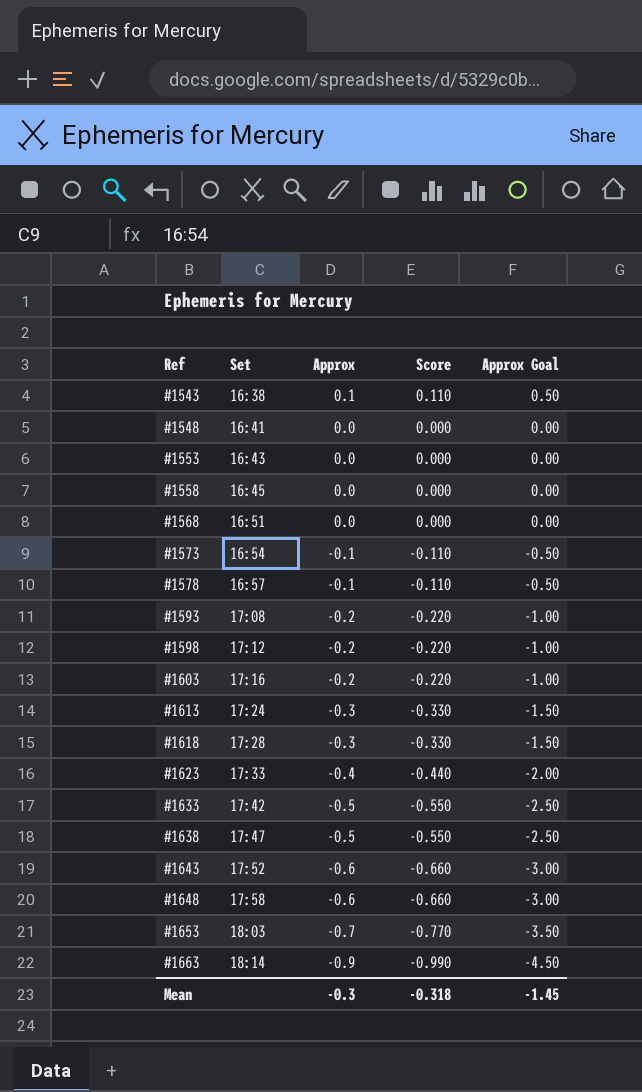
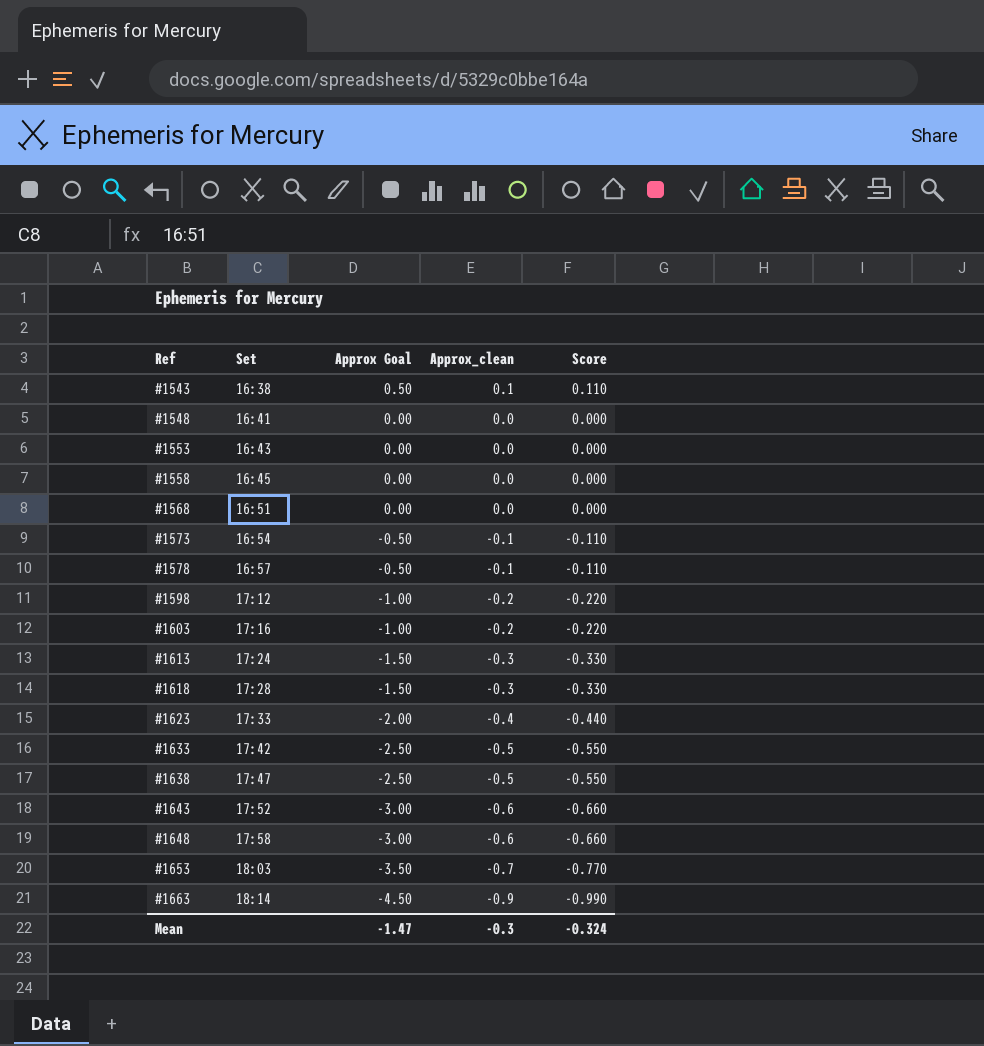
column Approx Goal | position: 5 -> 3
column name: Approx -> Approx_clean
row #1593: 17:08 | -0.2 | -0.220 | -1.00 -> none
Mean | Approx Goal: -1.45 -> -1.47
Mean | Score: -0.318 -> -0.324

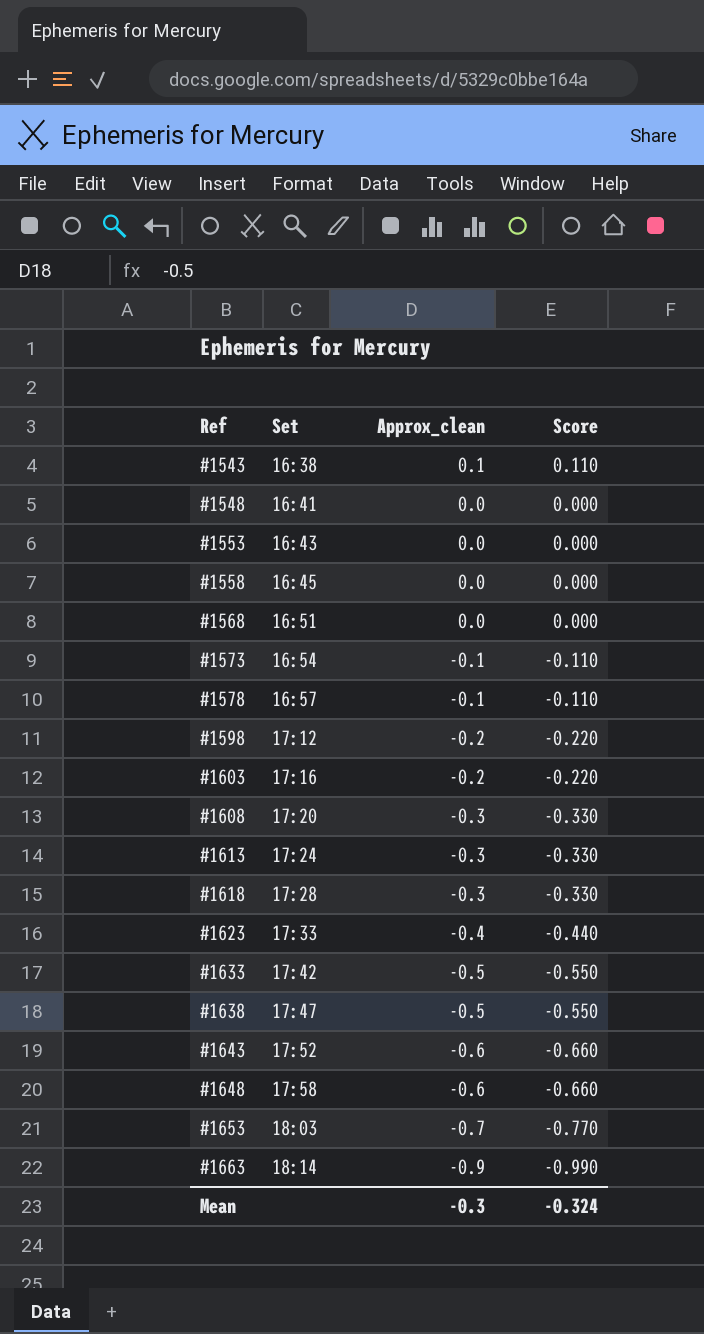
column Approx Goal | formula: [Approx_clean] * 5 -> none
row #1608: none -> 17:20 | -0.3 | -0.330

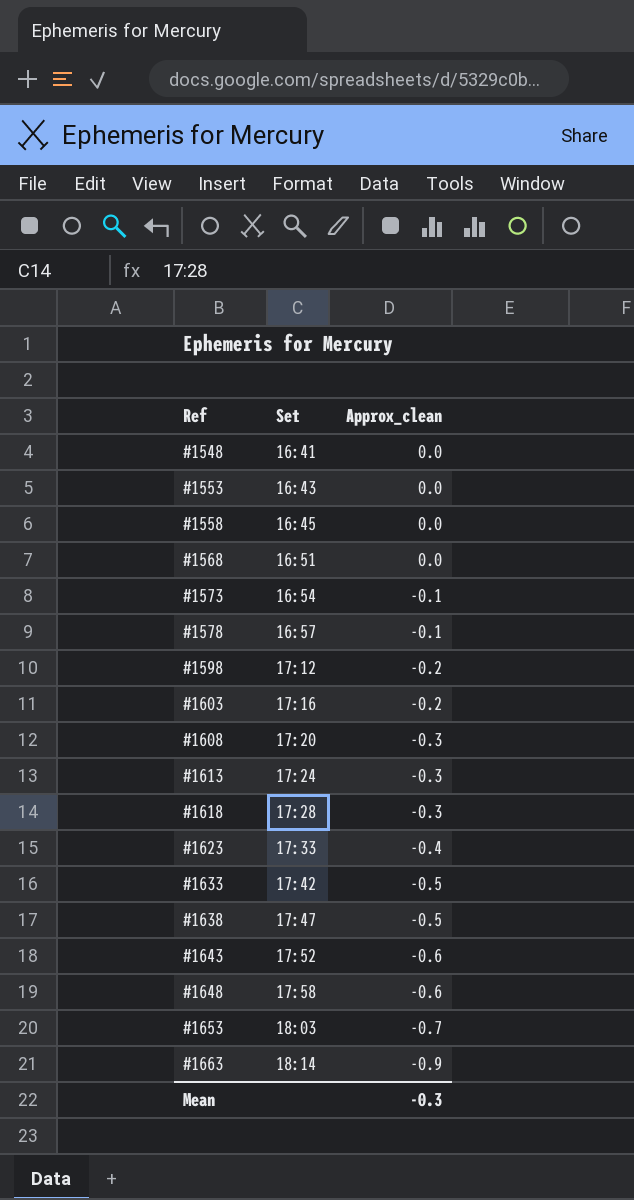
column Score | formula: [Approx_clean] * 1.1 -> none
row #1543: 16:38 | 0.1 | 0.110 -> none

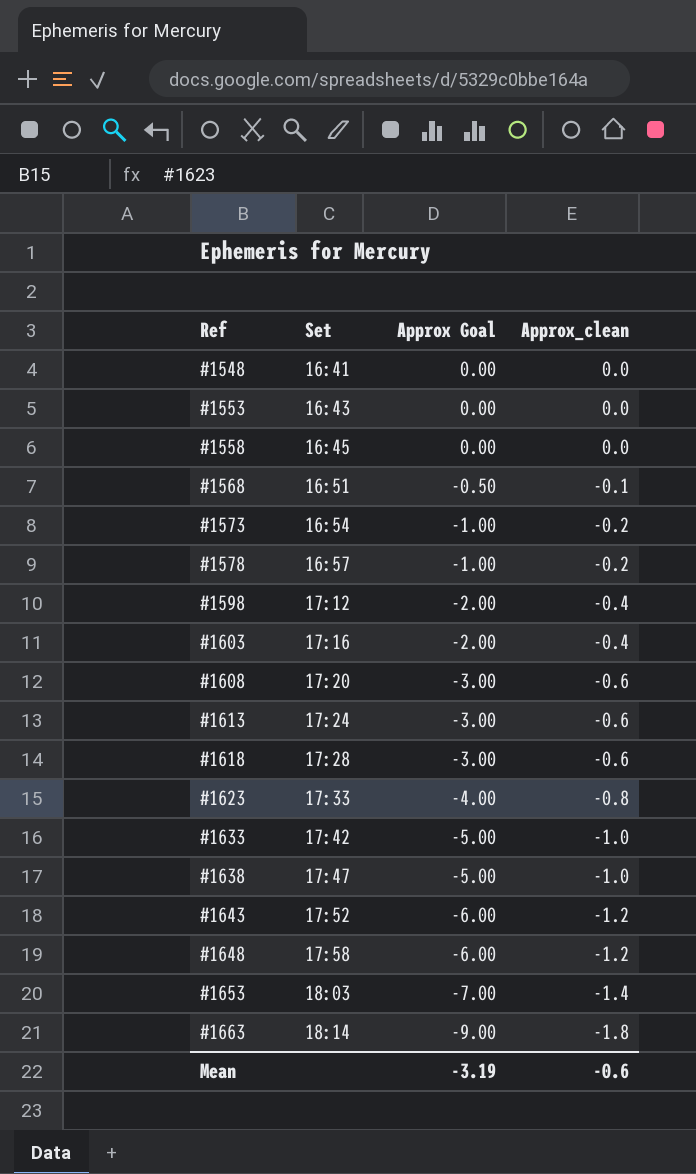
column Approx Goal | formula: none -> [Approx_clean] * 5
#1568 | Approx_clean: 0.0 -> -0.1
#1573 | Approx_clean: -0.1 -> -0.2
#1578 | Approx_clean: -0.1 -> -0.2
#1598 | Approx_clean: -0.2 -> -0.4
#1603 | Approx_clean: -0.2 -> -0.4
#1608 | Approx_clean: -0.3 -> -0.6
#1613 | Approx_clean: -0.3 -> -0.6
#1618 | Approx_clean: -0.3 -> -0.6
#1623 | Approx_clean: -0.4 -> -0.8
#1633 | Approx_clean: -0.5 -> -1.0
#1638 | Approx_clean: -0.5 -> -1.0
#1643 | Approx_clean: -0.6 -> -1.2
#1648 | Approx_clean: -0.6 -> -1.2
#1653 | Approx_clean: -0.7 -> -1.4
#1663 | Approx_clean: -0.9 -> -1.8
Mean | Approx_clean: -0.3 -> -0.6

